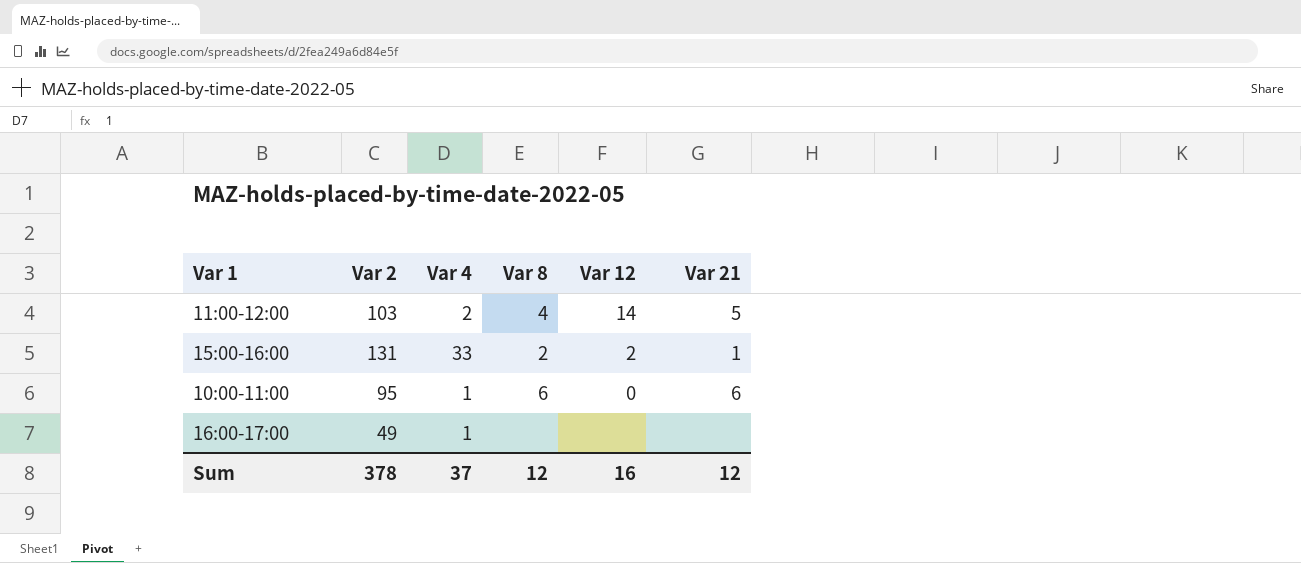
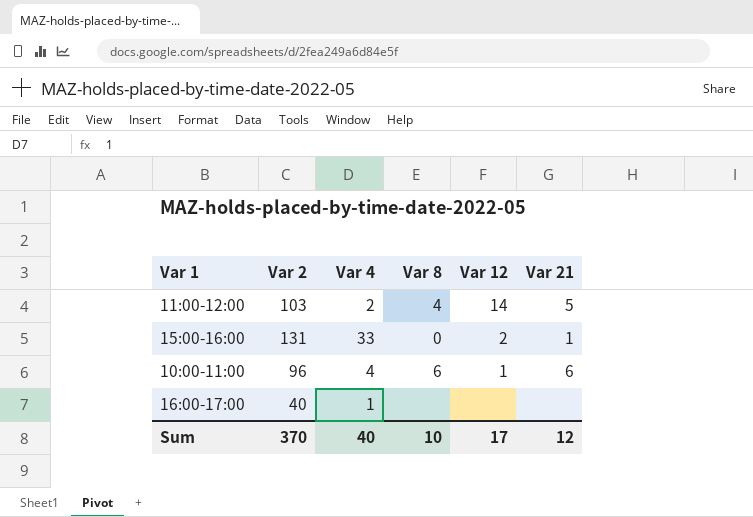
15:00-16:00 | Var 8: 2 -> 0
10:00-11:00 | Var 2: 95 -> 96
10:00-11:00 | Var 4: 1 -> 4
10:00-11:00 | Var 12: 0 -> 1
16:00-17:00 | Var 2: 49 -> 40
Sum | Var 2: 378 -> 370
Sum | Var 4: 37 -> 40
Sum | Var 8: 12 -> 10
Sum | Var 12: 16 -> 17

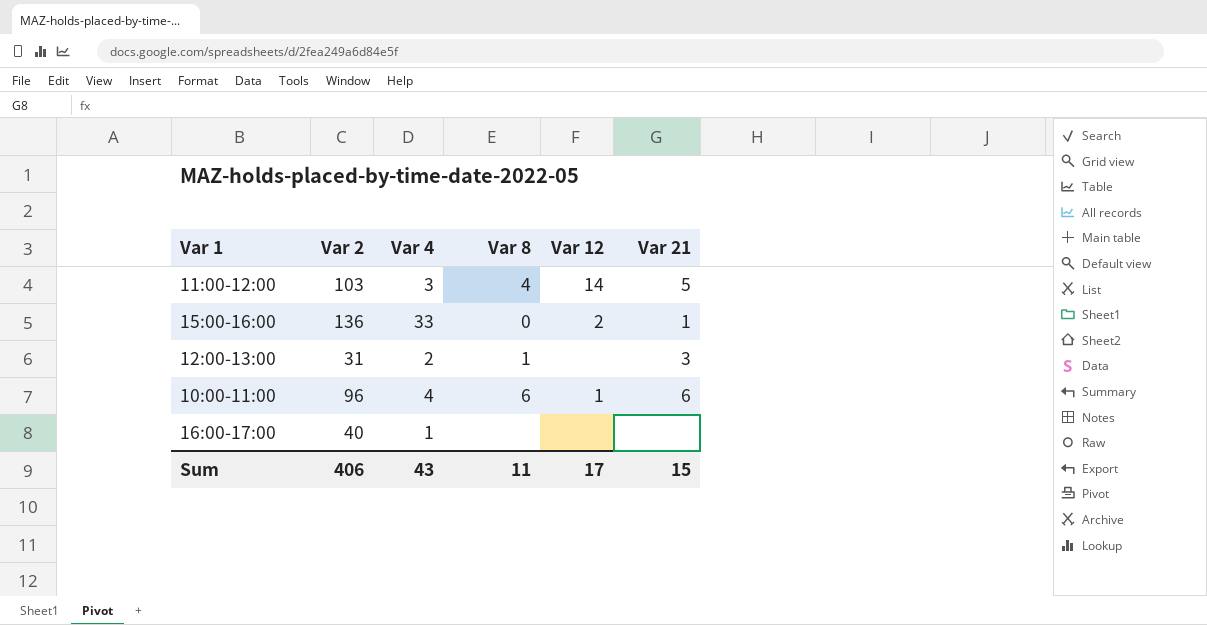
11:00-12:00 | Var 4: 2 -> 3
15:00-16:00 | Var 2: 131 -> 136
row 12:00-13:00: none -> 31 | 2 | 1 | none | 3
Sum | Var 2: 370 -> 406
Sum | Var 4: 40 -> 43
Sum | Var 8: 10 -> 11
Sum | Var 21: 12 -> 15

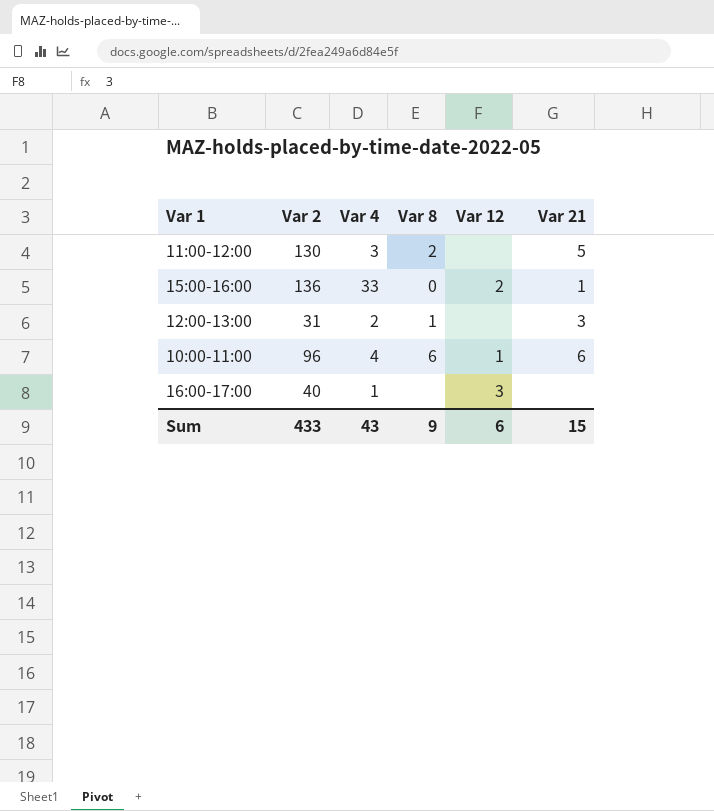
11:00-12:00 | Var 2: 103 -> 130
11:00-12:00 | Var 8: 4 -> 2
11:00-12:00 | Var 12: 14 -> none
16:00-17:00 | Var 12: none -> 3
Sum | Var 2: 406 -> 433
Sum | Var 8: 11 -> 9
Sum | Var 12: 17 -> 6

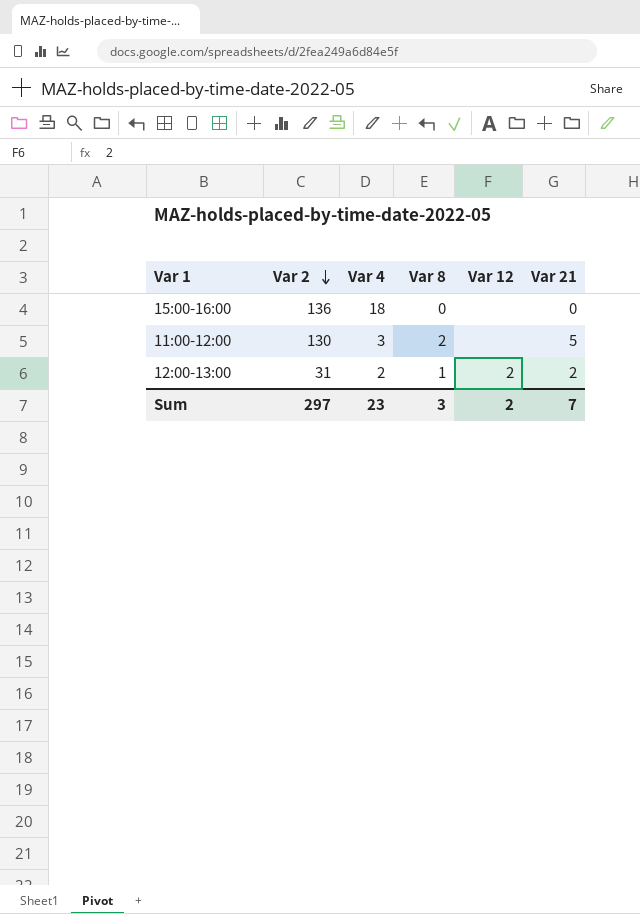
row order: none -> Var 2 descending
row 10:00-11:00: 96 | 4 | 6 | 1 | 6 -> none
row 16:00-17:00: 40 | 1 | none | 3 | none -> none
15:00-16:00 | Var 4: 33 -> 18
15:00-16:00 | Var 12: 2 -> none
15:00-16:00 | Var 21: 1 -> 0
12:00-13:00 | Var 12: none -> 2
12:00-13:00 | Var 21: 3 -> 2
Sum | Var 2: 433 -> 297
Sum | Var 4: 43 -> 23
Sum | Var 8: 9 -> 3
Sum | Var 12: 6 -> 2
Sum | Var 21: 15 -> 7

